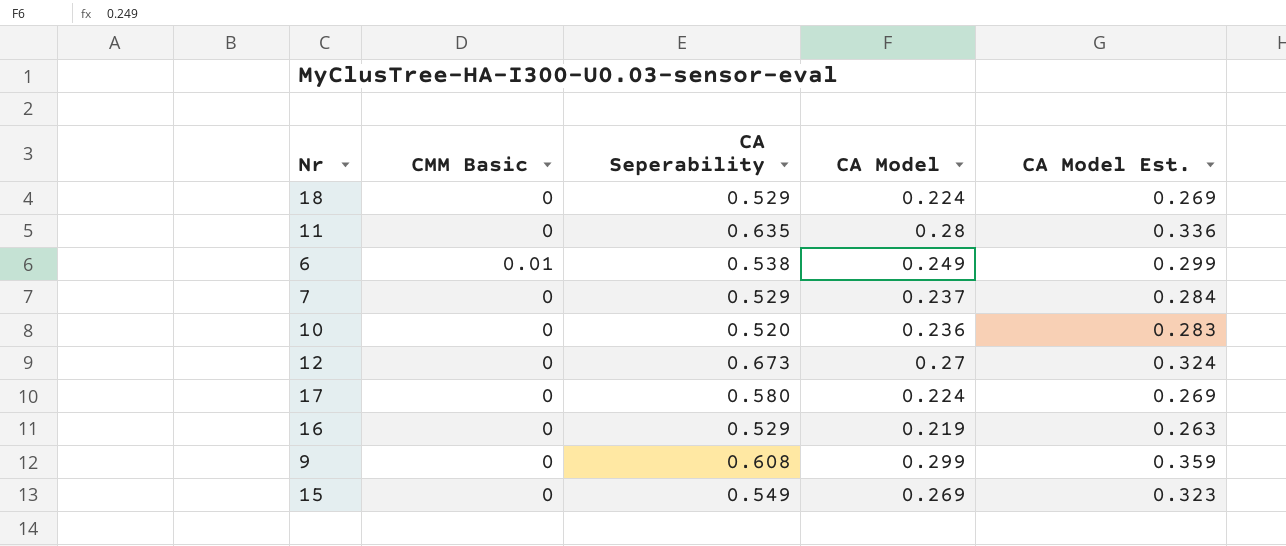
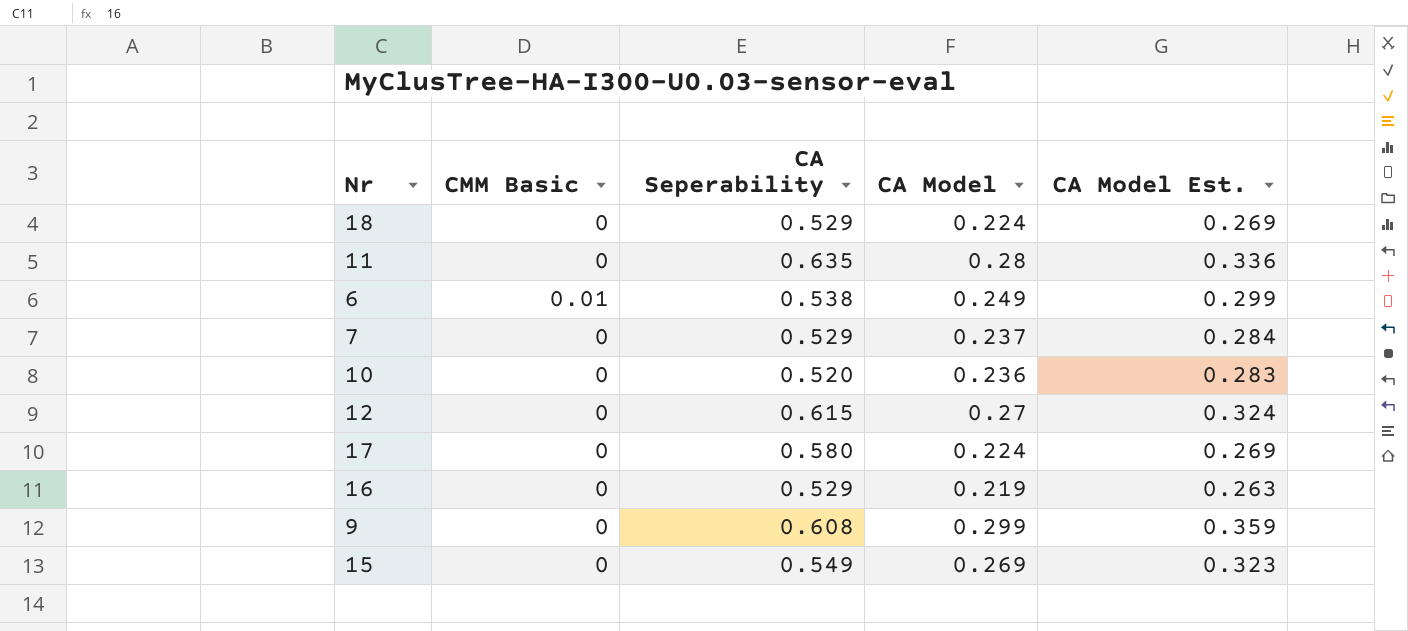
12 | CA Seperability: 0.673 -> 0.615

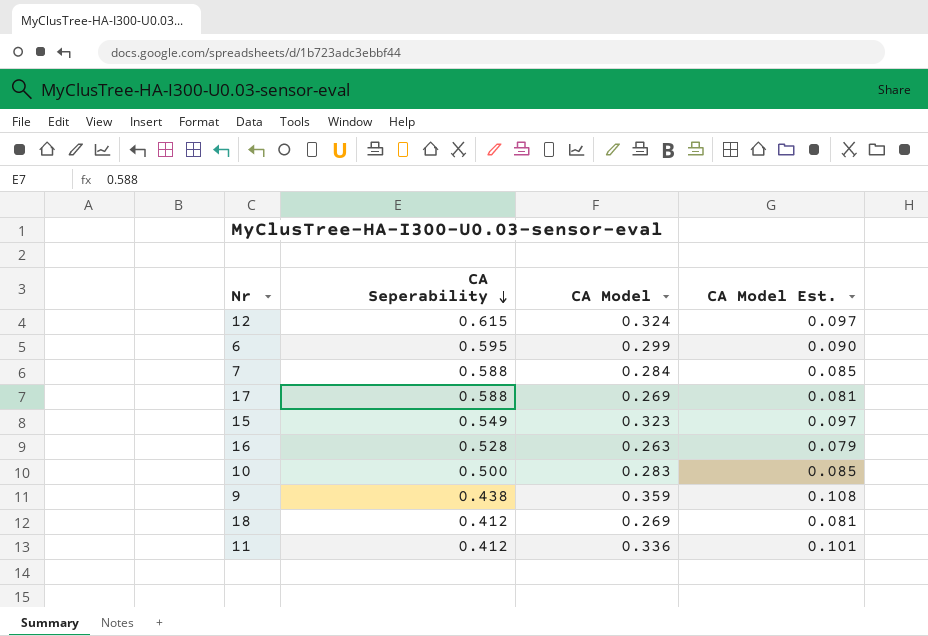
row order: none -> CA Seperability descending
column CMM Basic | position: 2 -> none
column CA Model Est. | formula: [CA Model] * 1.2 -> [CA Model] * 0.3
12 | CA Model: 0.27 -> 0.324
6 | CA Seperability: 0.538 -> 0.595
6 | CA Model: 0.249 -> 0.299
7 | CA Seperability: 0.529 -> 0.588
7 | CA Model: 0.237 -> 0.284
17 | CA Seperability: 0.580 -> 0.588
17 | CA Model: 0.224 -> 0.269
15 | CA Model: 0.269 -> 0.323
16 | CA Seperability: 0.529 -> 0.528
16 | CA Model: 0.219 -> 0.263
10 | CA Seperability: 0.520 -> 0.500
10 | CA Model: 0.236 -> 0.283
9 | CA Seperability: 0.608 -> 0.438
9 | CA Model: 0.299 -> 0.359
18 | CA Seperability: 0.529 -> 0.412
18 | CA Model: 0.224 -> 0.269
11 | CA Seperability: 0.635 -> 0.412
11 | CA Model: 0.28 -> 0.336

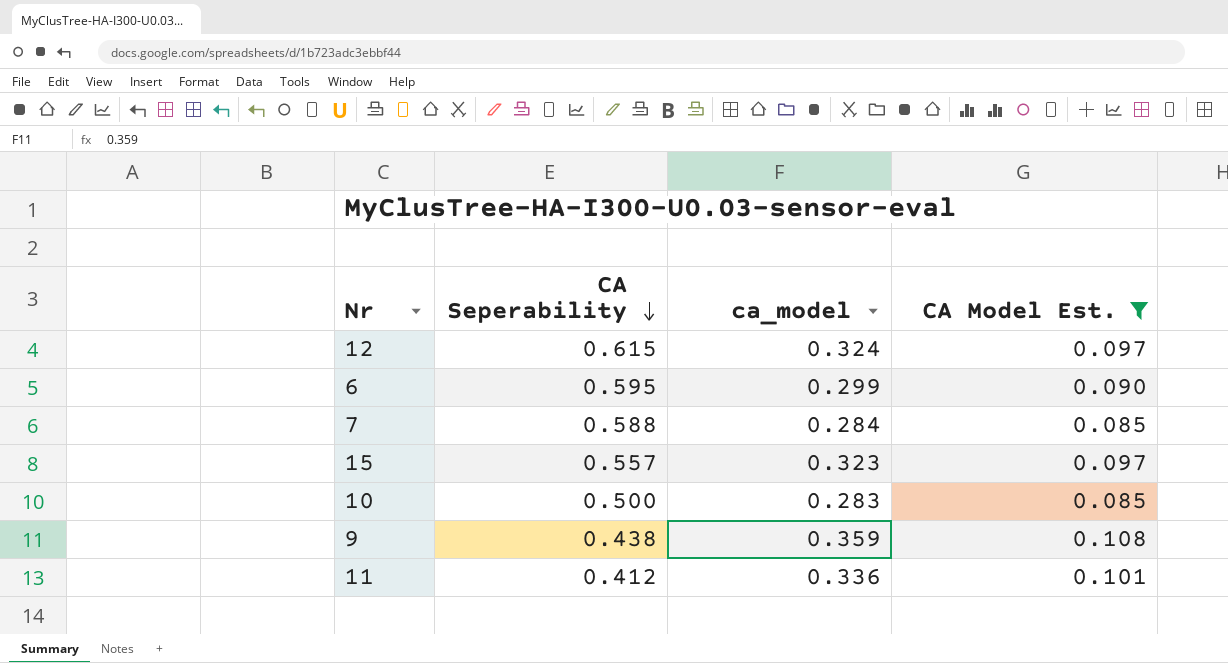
filter: none -> CA Model Est. >= 0.085
column name: CA Model -> ca_model
15 | CA Seperability: 0.549 -> 0.557

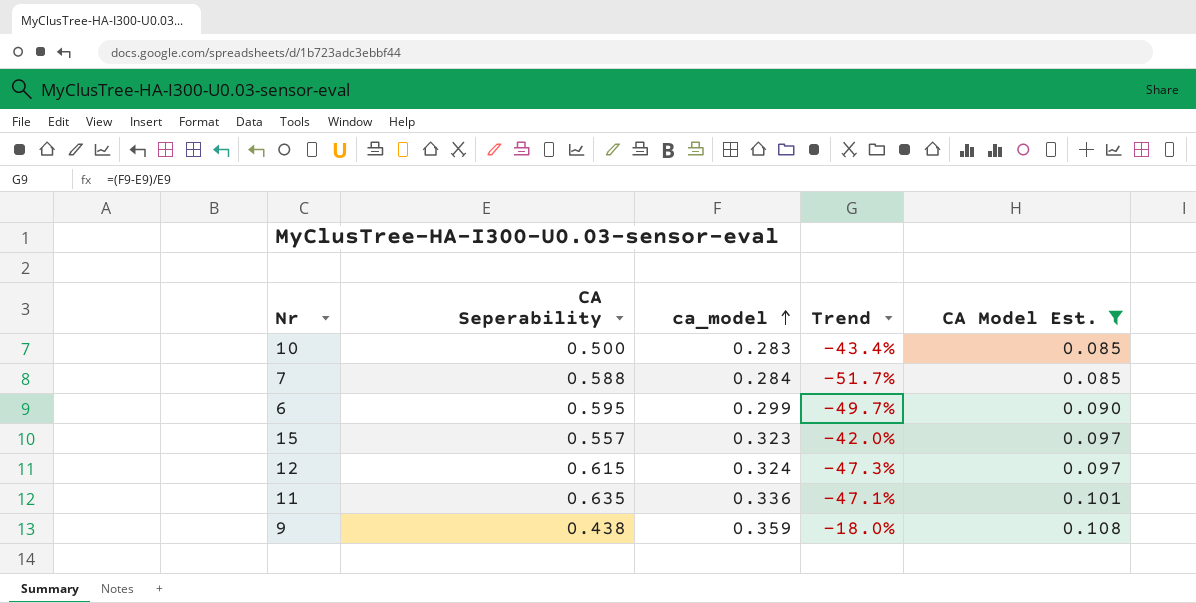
row order: CA Seperability descending -> ca_model ascending
column Trend | formula: none -> ([ca_model] - [CA Seperability]) / [CA Seperability]
11 | CA Seperability: 0.412 -> 0.635

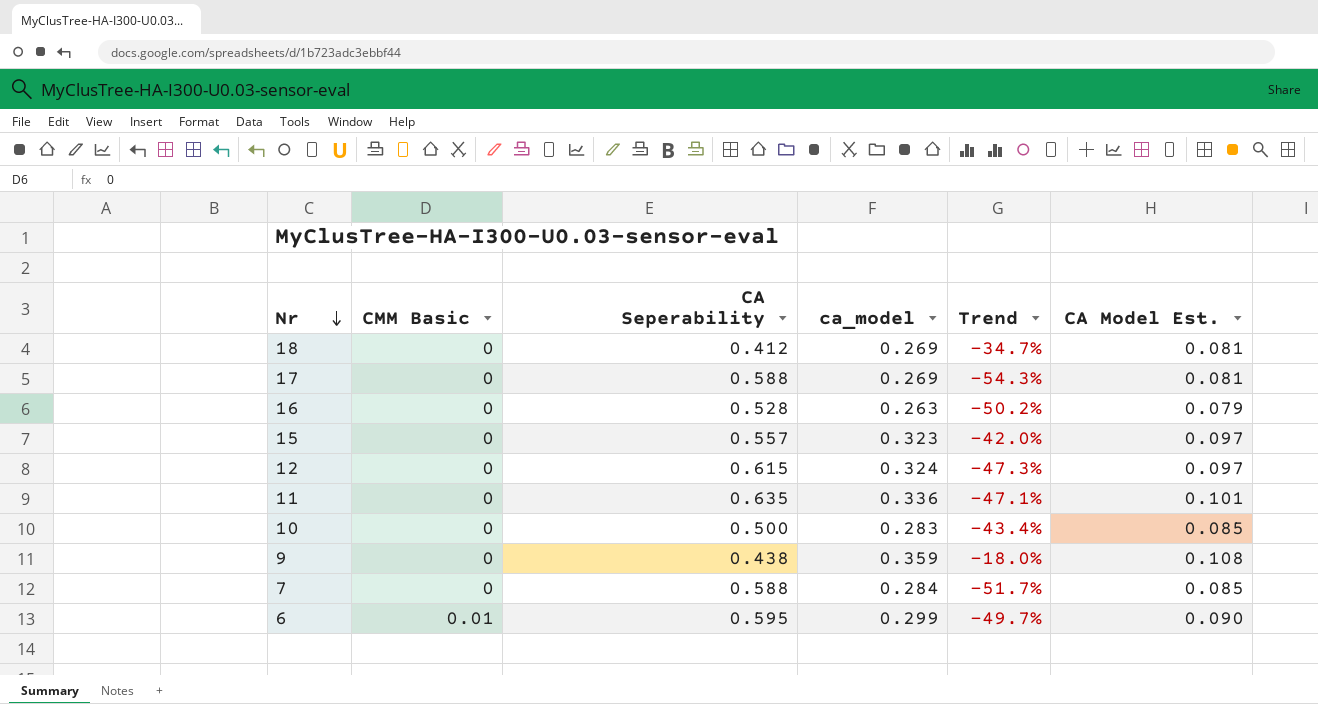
filter: CA Model Est. >= 0.085 -> none
row order: ca_model ascending -> Nr descending
column CMM Basic | position: none -> 2

